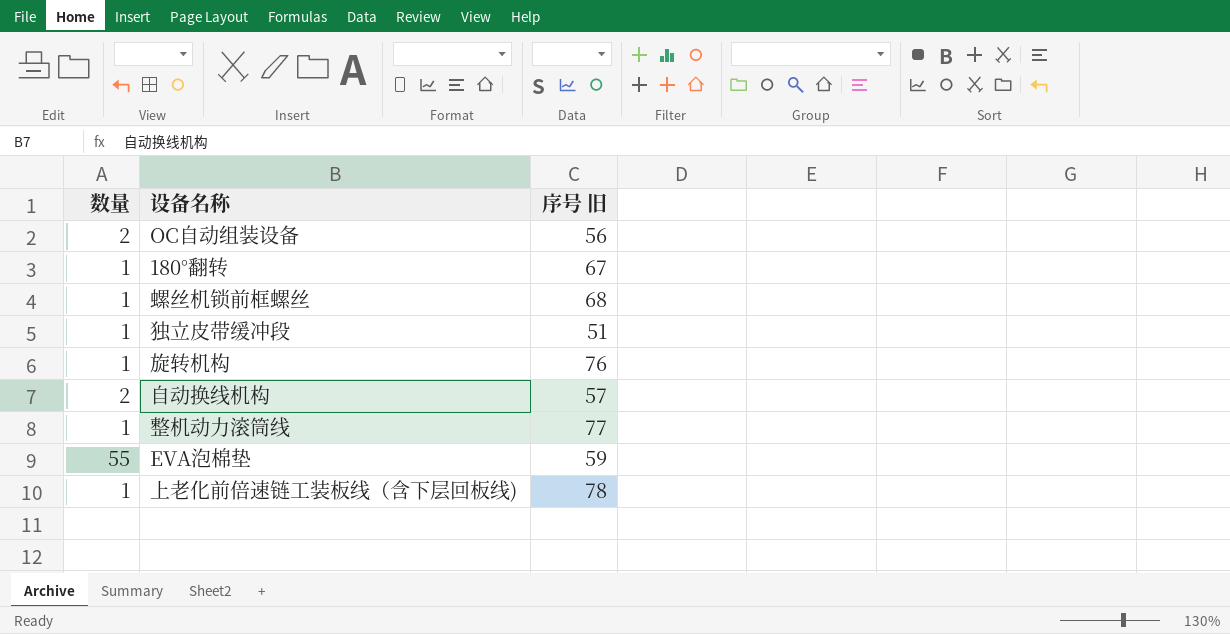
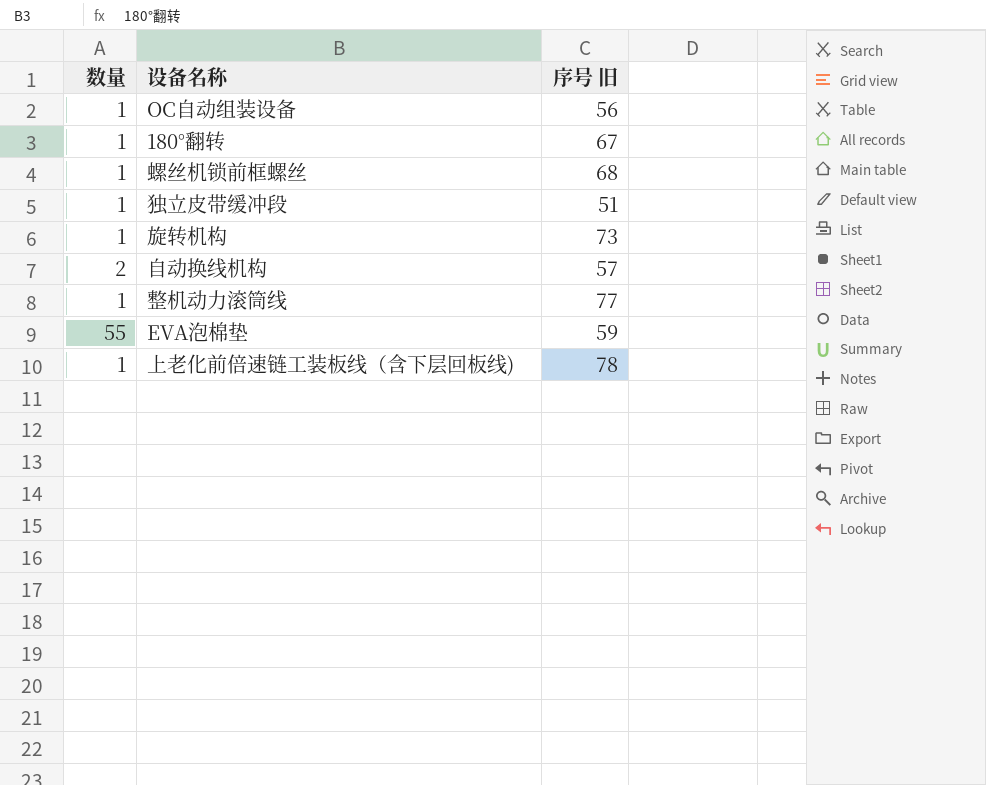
OC自动组装设备 | 数量: 2 -> 1
旋转机构 | 序号 旧: 76 -> 73

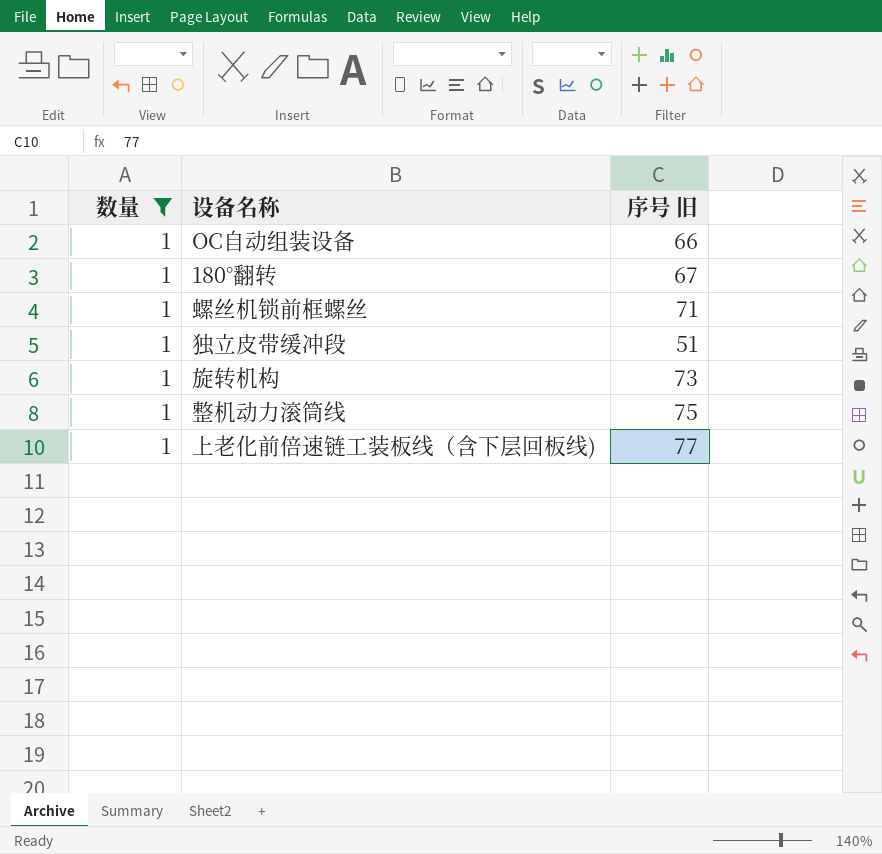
filter: none -> 数量 = 1
OC自动组装设备 | 序号 旧: 56 -> 66
螺丝机锁前框螺丝 | 序号 旧: 68 -> 71
整机动力滚筒线 | 序号 旧: 77 -> 75
上老化前倍速链工装板线（含下层回板线) | 序号 旧: 78 -> 77

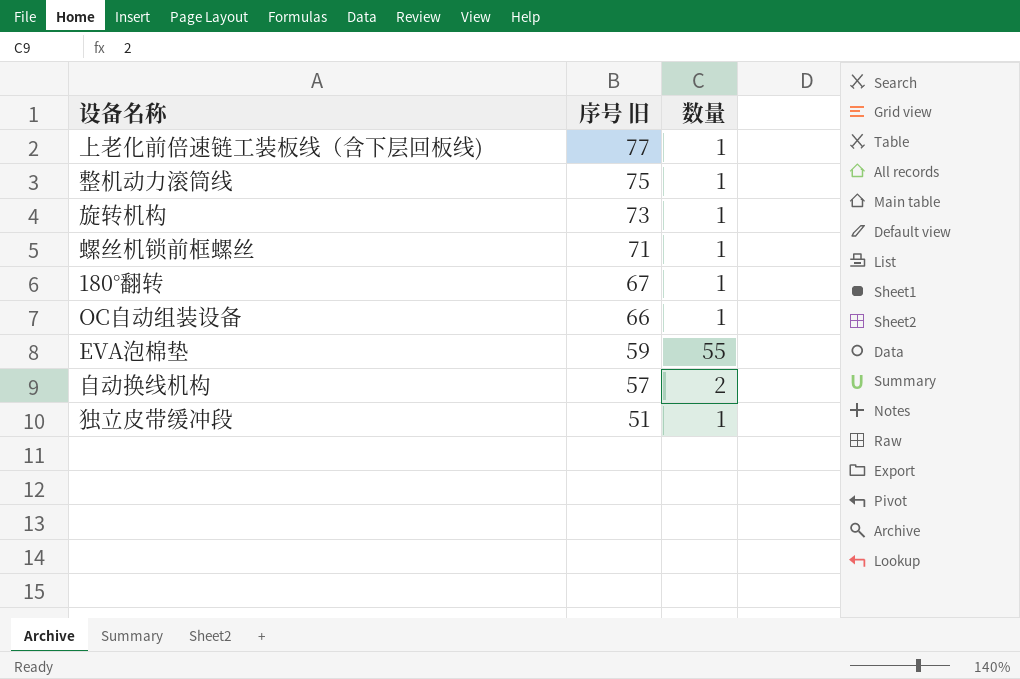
filter: 数量 = 1 -> none
row order: none -> 序号 旧 descending
column 数量 | position: 1 -> 3

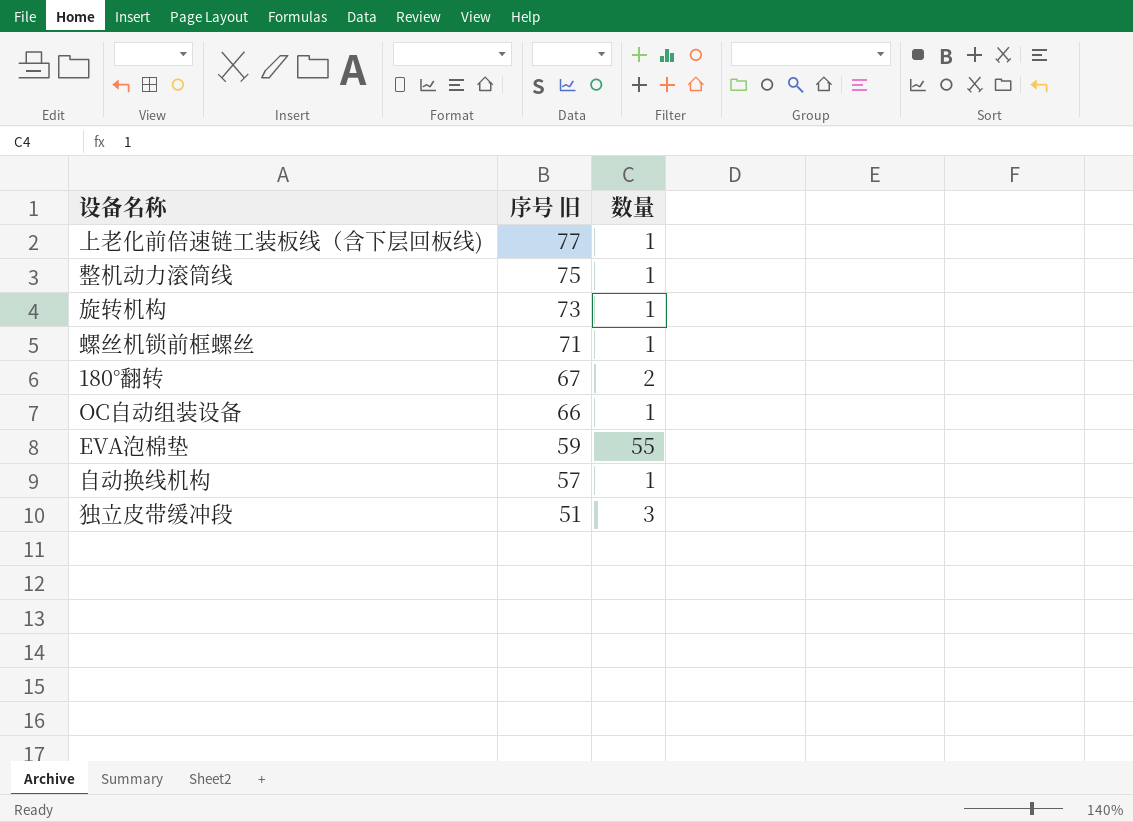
180°翻转 | 数量: 1 -> 2
自动换线机构 | 数量: 2 -> 1
独立皮带缓冲段 | 数量: 1 -> 3

